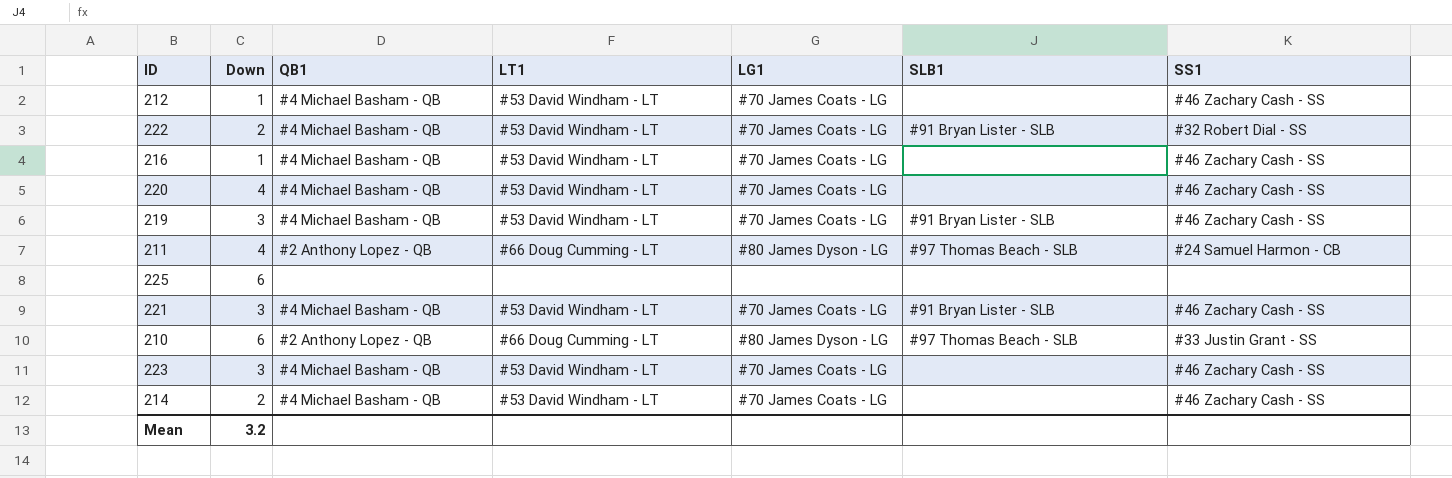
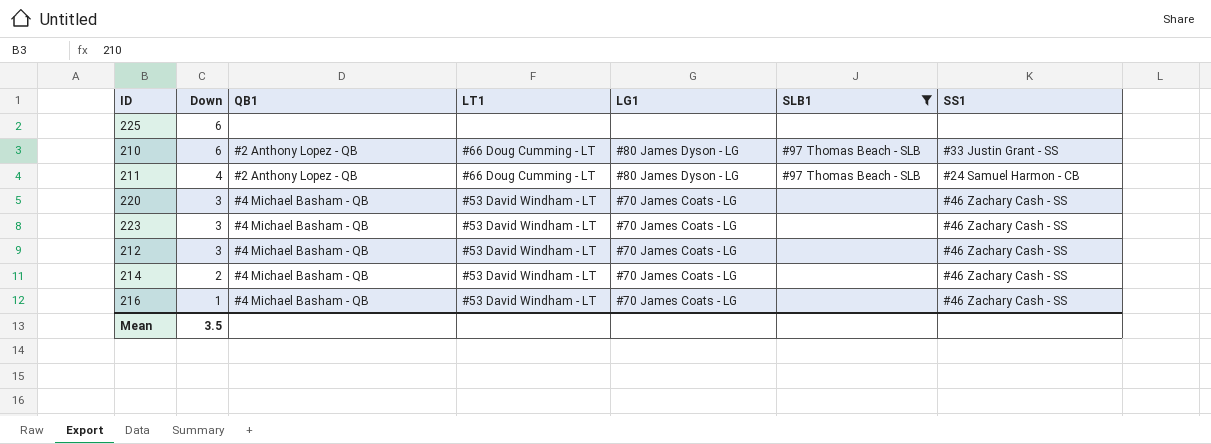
filter: none -> SLB1 != #91 Bryan Lister - SLB
row order: none -> Down descending
220 | Down: 4 -> 3
212 | Down: 1 -> 3
Mean | Down: 3.2 -> 3.5

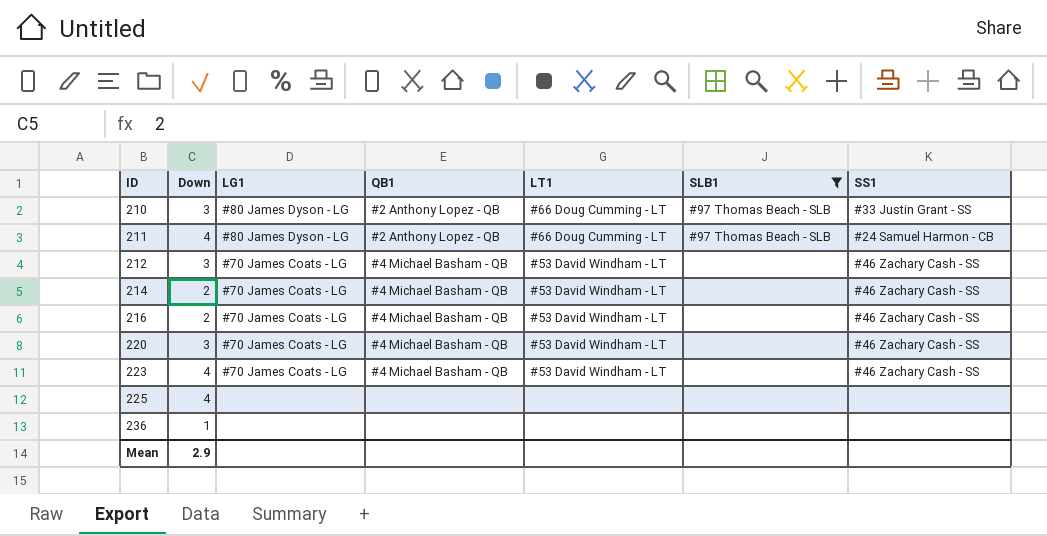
row order: Down descending -> ID ascending
column LG1 | position: 5 -> 3
210 | Down: 6 -> 3
216 | Down: 1 -> 2
223 | Down: 3 -> 4
225 | Down: 6 -> 4
row 236: none -> 1 | none | none | none | none | none
Mean | Down: 3.5 -> 2.9

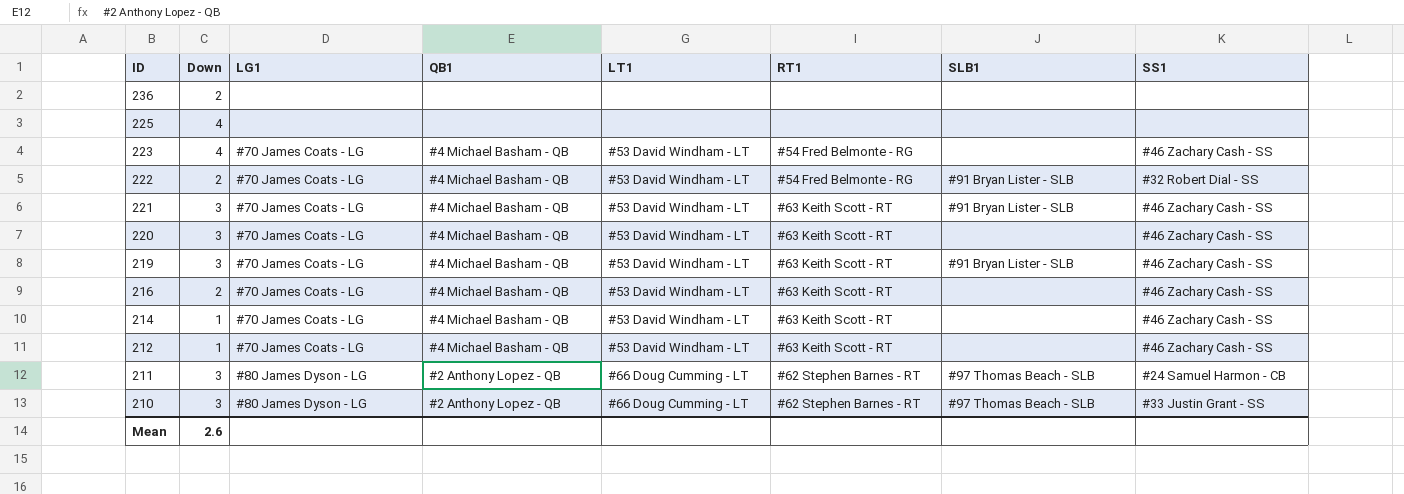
filter: SLB1 != #91 Bryan Lister - SLB -> none
row order: ID ascending -> ID descending
column RT1 | position: none -> 6
236 | Down: 1 -> 2
214 | Down: 2 -> 1
212 | Down: 3 -> 1
211 | Down: 4 -> 3
Mean | Down: 2.9 -> 2.6

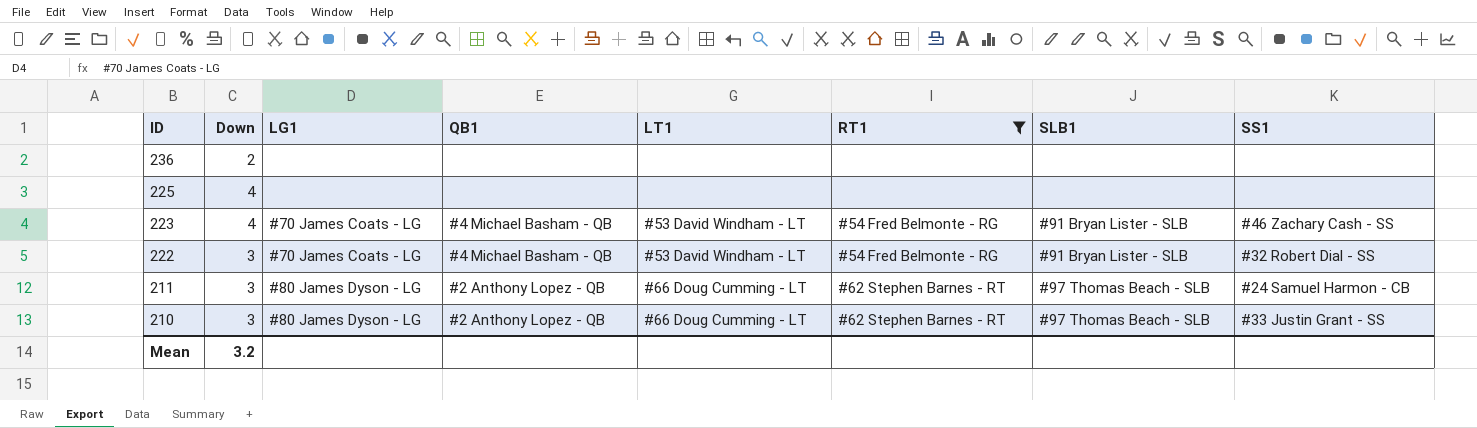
filter: none -> RT1 != #63 Keith Scott - RT
223 | SLB1: none -> #91 Bryan Lister - SLB
222 | Down: 2 -> 3
Mean | Down: 2.6 -> 3.2

